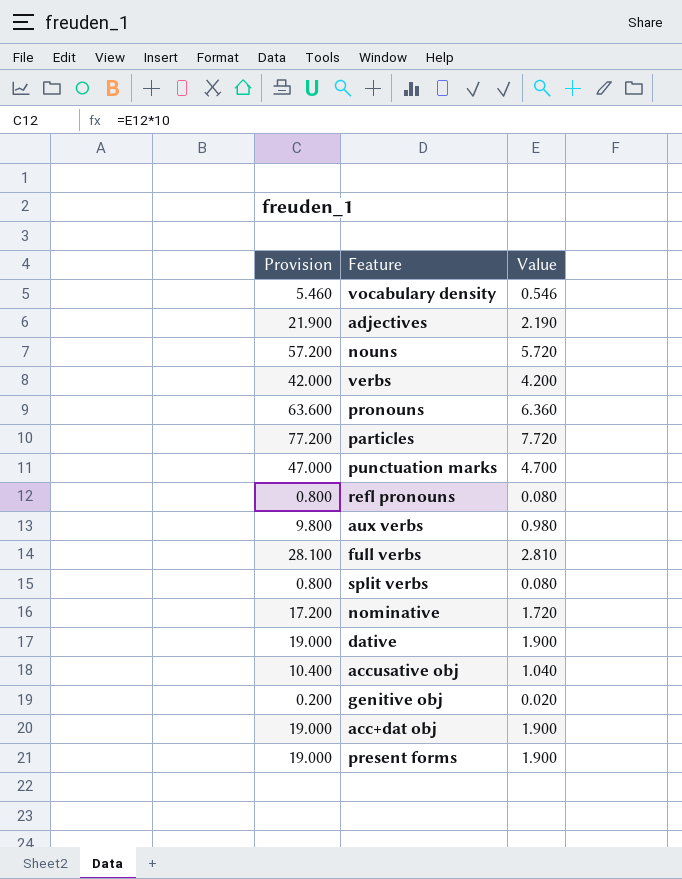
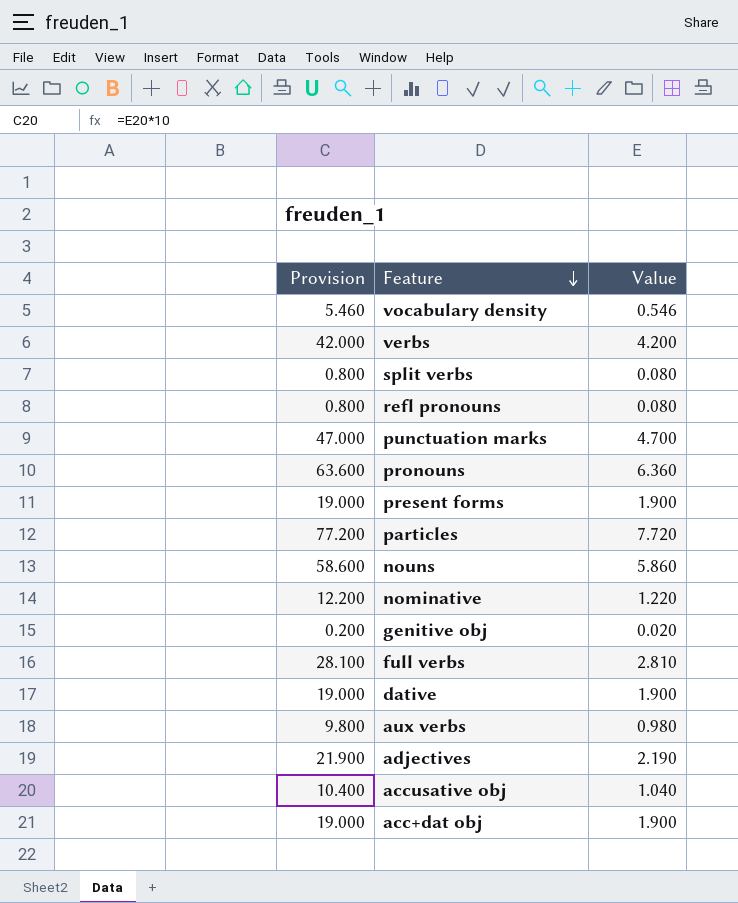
row order: none -> Feature descending
nouns | Provision: 57.200 -> 58.600
nouns | Value: 5.720 -> 5.860
nominative | Provision: 17.200 -> 12.200
nominative | Value: 1.720 -> 1.220

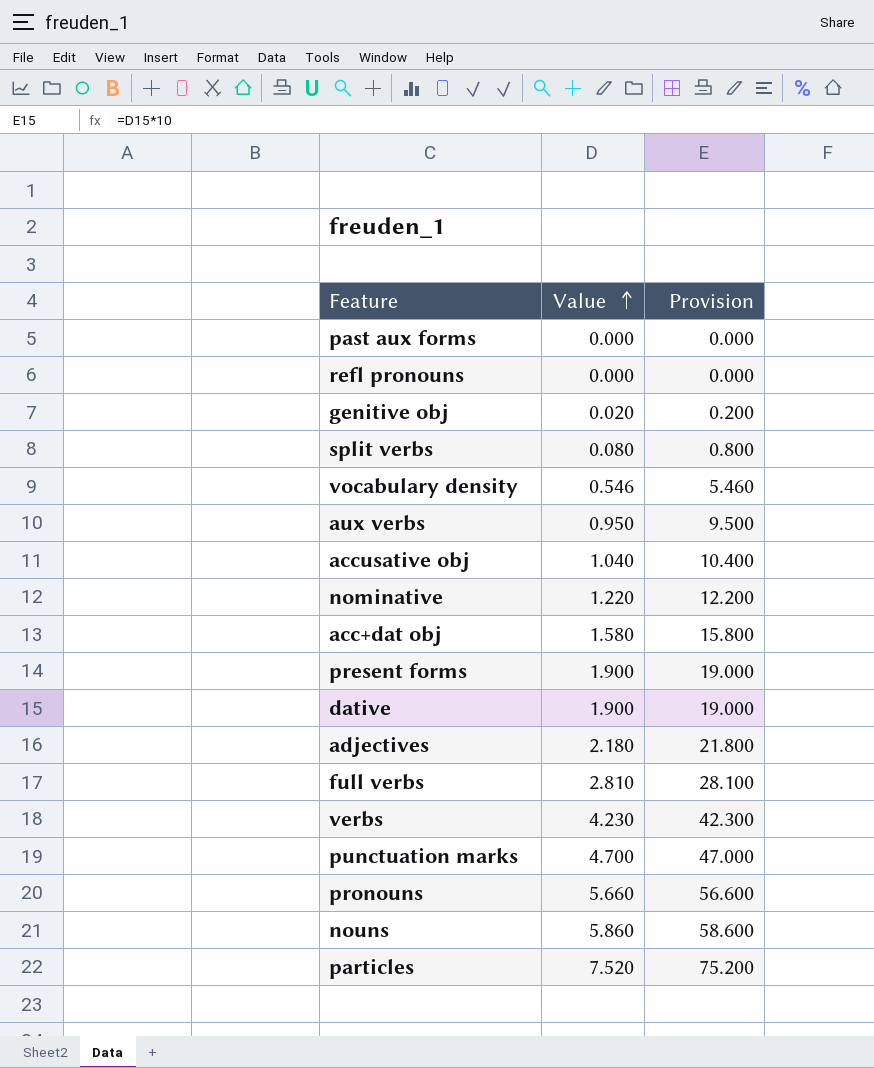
row order: Feature descending -> Value ascending
column Provision | position: 1 -> 3
row past aux forms: none -> 0.000 | 0.000
refl pronouns | Value: 0.080 -> 0.000
refl pronouns | Provision: 0.800 -> 0.000
aux verbs | Value: 0.980 -> 0.950
aux verbs | Provision: 9.800 -> 9.500
acc+dat obj | Value: 1.900 -> 1.580
acc+dat obj | Provision: 19.000 -> 15.800
adjectives | Value: 2.190 -> 2.180
adjectives | Provision: 21.900 -> 21.800
verbs | Value: 4.200 -> 4.230
verbs | Provision: 42.000 -> 42.300
pronouns | Value: 6.360 -> 5.660
pronouns | Provision: 63.600 -> 56.600
particles | Value: 7.720 -> 7.520
particles | Provision: 77.200 -> 75.200

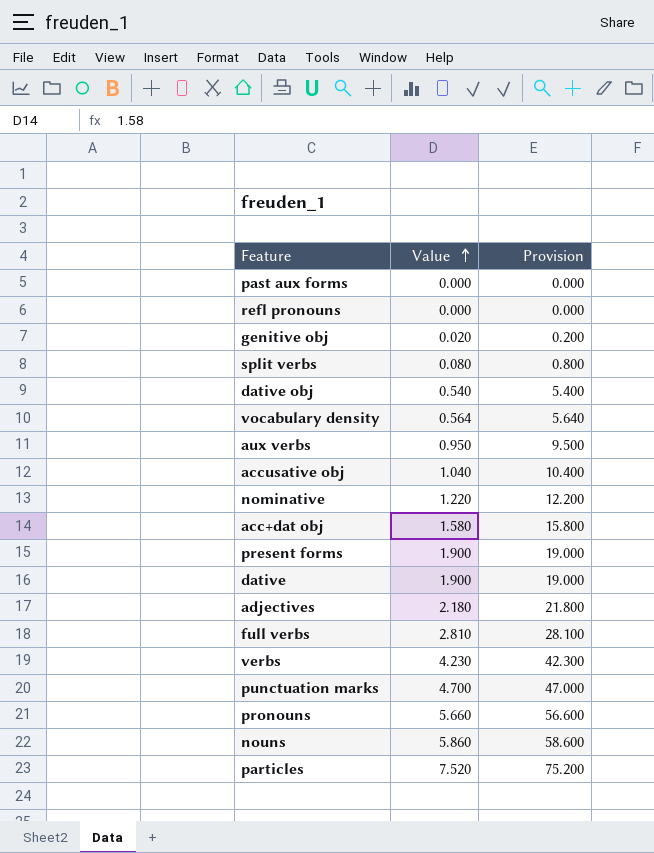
row dative obj: none -> 0.540 | 5.400
vocabulary density | Value: 0.546 -> 0.564
vocabulary density | Provision: 5.460 -> 5.640

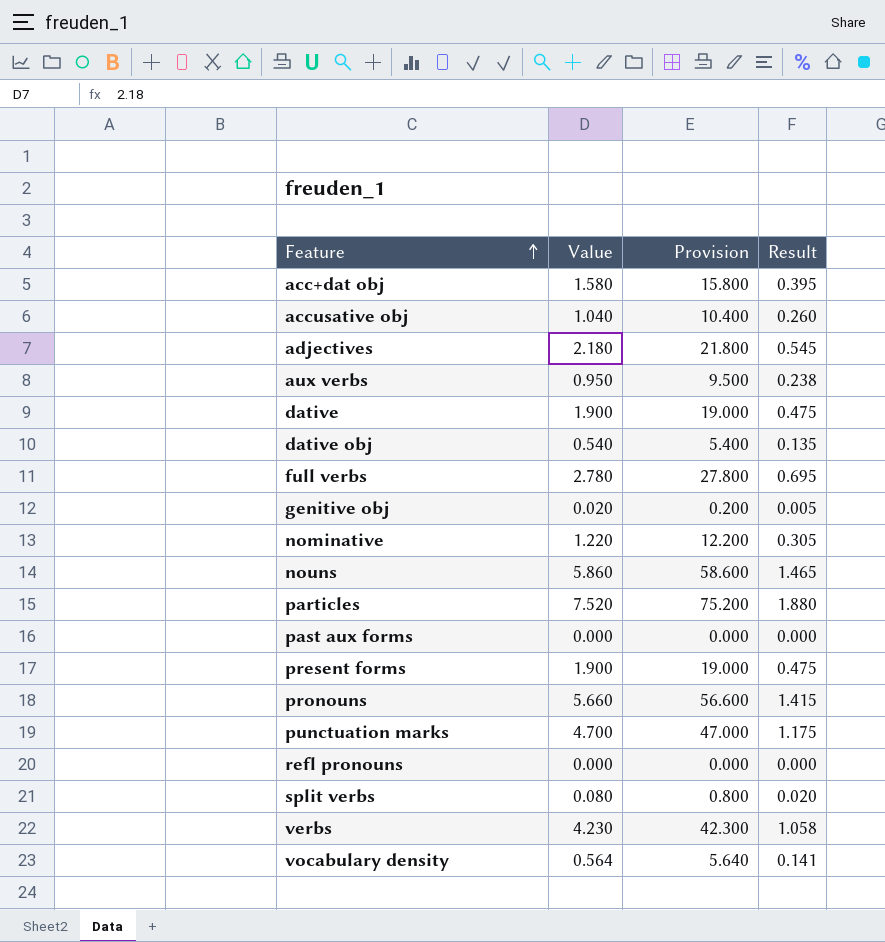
row order: Value ascending -> Feature ascending
column Result | formula: none -> [Value] * 0.25
full verbs | Value: 2.810 -> 2.780
full verbs | Provision: 28.100 -> 27.800

